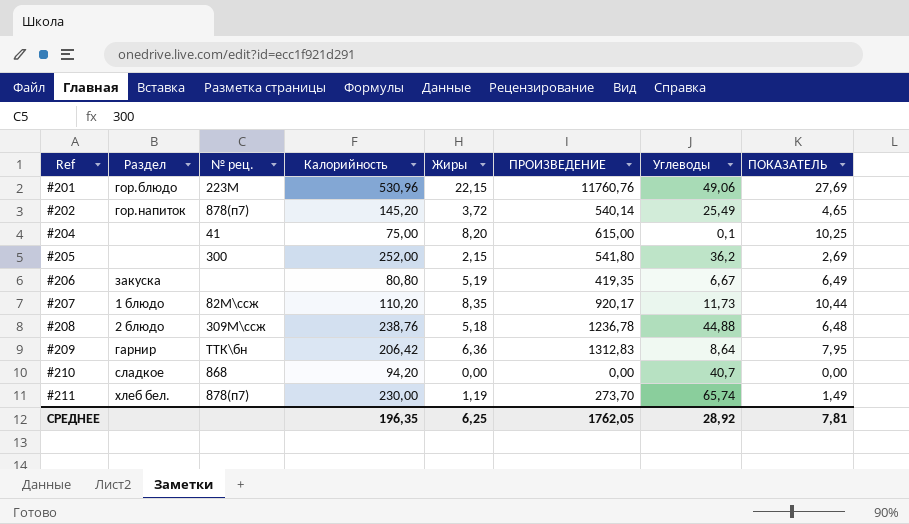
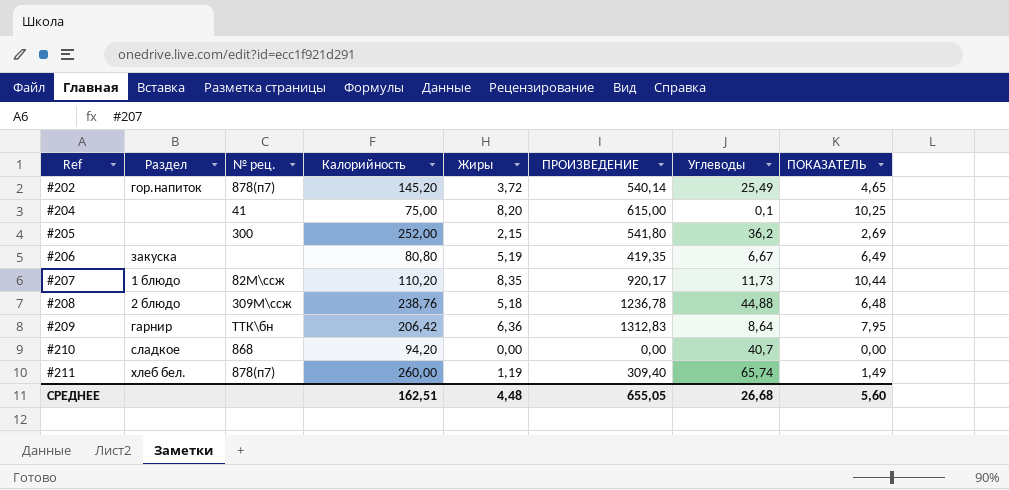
row #201: гор.блюдо | 223М | 530,96 | 22,15 | 11760,76 | 49,06 | 27,69 -> none
#211 | Калорийность: 230,00 -> 260,00
#211 | ПРОИЗВЕДЕНИЕ: 273,70 -> 309,40
СРЕДНЕЕ | Калорийность: 196,35 -> 162,51
СРЕДНЕЕ | Жиры: 6,25 -> 4,48
СРЕДНЕЕ | ПРОИЗВЕДЕНИЕ: 1762,05 -> 655,05
СРЕДНЕЕ | Углеводы: 28,92 -> 26,68
СРЕДНЕЕ | ПОКАЗАТЕЛЬ: 7,81 -> 5,60

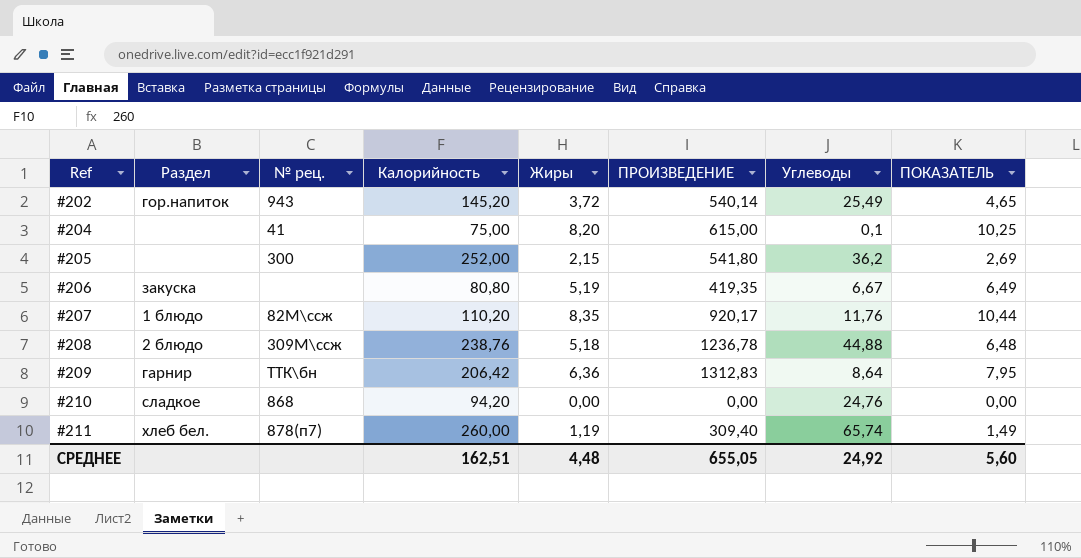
#202 | № рец.: 878(п7) -> 943
#207 | Углеводы: 11,73 -> 11,76
#210 | Углеводы: 40,7 -> 24,76
СРЕДНЕЕ | Углеводы: 26,68 -> 24,92

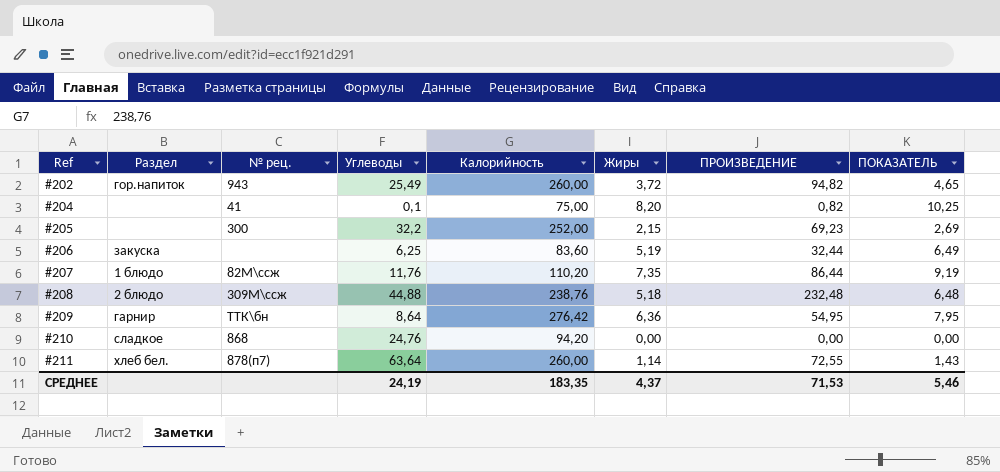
column Углеводы | position: 7 -> 4
column ПРОИЗВЕДЕНИЕ | formula: [Калорийность] * [Жиры] -> [Углеводы] * [Жиры]
#202 | Калорийность: 145,20 -> 260,00
#205 | Углеводы: 36,2 -> 32,2
#206 | Углеводы: 6,67 -> 6,25
#206 | Калорийность: 80,80 -> 83,60
#207 | Жиры: 8,35 -> 7,35
#207 | ПОКАЗАТЕЛЬ: 10,44 -> 9,19
#209 | Калорийность: 206,42 -> 276,42
#211 | Углеводы: 65,74 -> 63,64
#211 | Жиры: 1,19 -> 1,14
#211 | ПОКАЗАТЕЛЬ: 1,49 -> 1,43
СРЕДНЕЕ | Углеводы: 24,92 -> 24,19
СРЕДНЕЕ | Калорийность: 162,51 -> 183,35
СРЕДНЕЕ | Жиры: 4,48 -> 4,37
СРЕДНЕЕ | ПРОИЗВЕДЕНИЕ: 655,05 -> 71,53
СРЕДНЕЕ | ПОКАЗАТЕЛЬ: 5,60 -> 5,46

